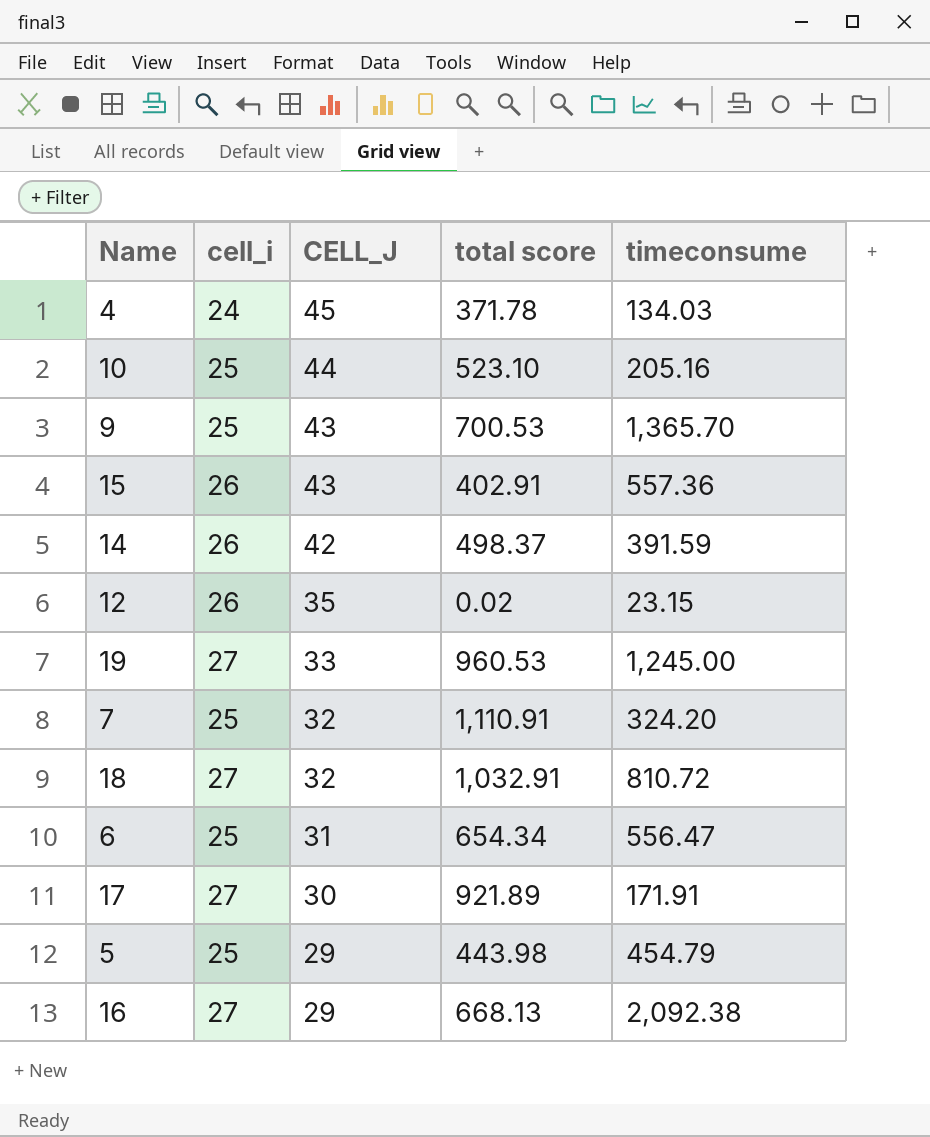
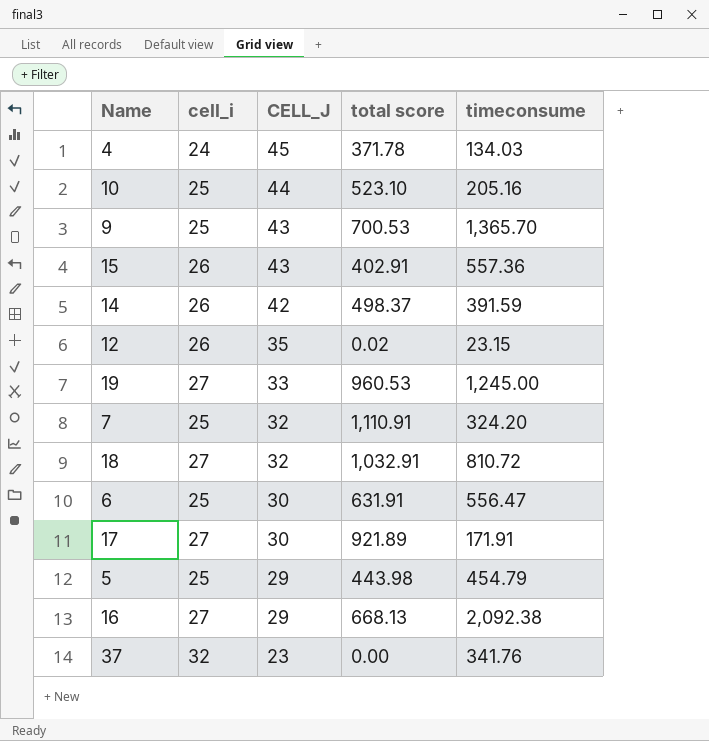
6 | CELL_J: 31 -> 30
6 | total score: 654.34 -> 631.91
row 37: none -> 32 | 23 | 0.00 | 341.76

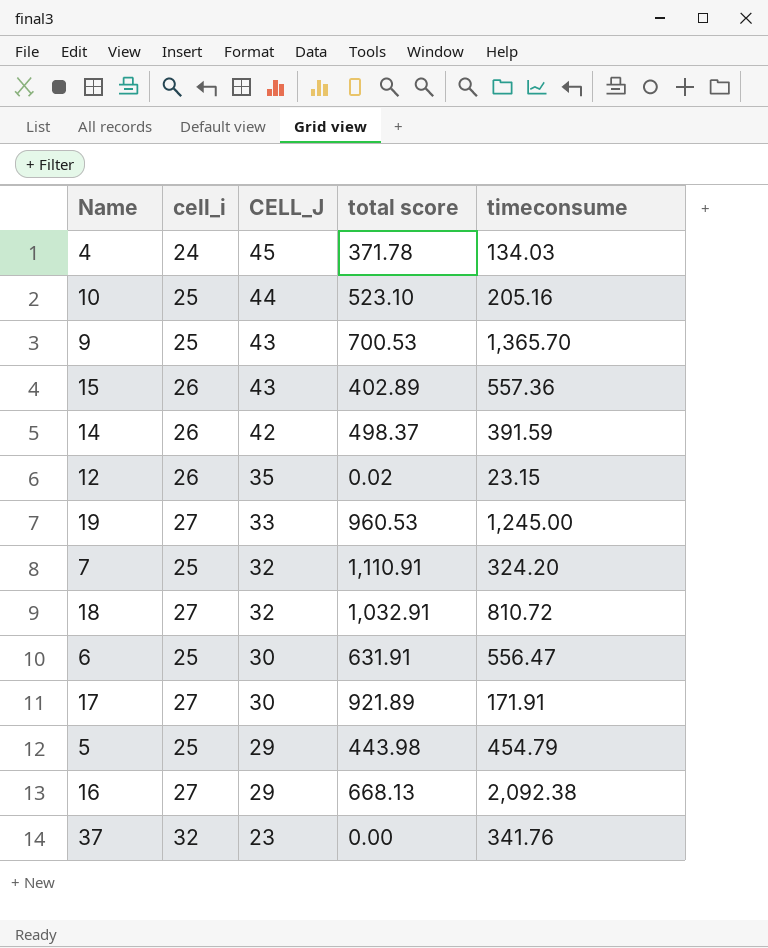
15 | total score: 402.91 -> 402.89

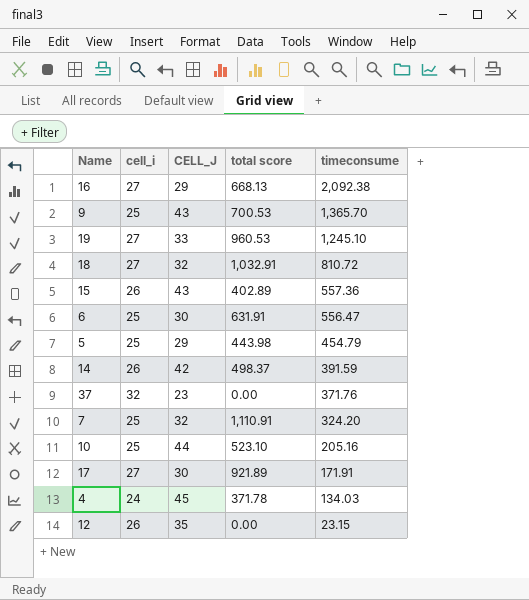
row order: CELL_J descending -> timeconsume descending
19 | timeconsume: 1,245.00 -> 1,245.10
37 | timeconsume: 341.76 -> 371.76
12 | total score: 0.02 -> 0.00

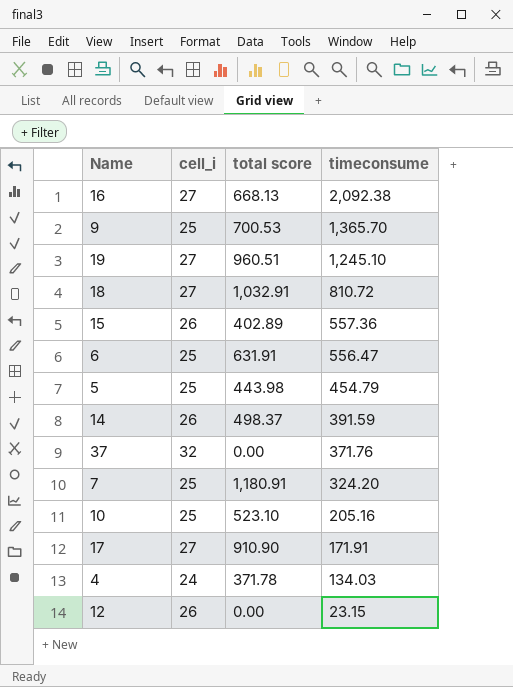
column CELL_J | position: 3 -> none
19 | total score: 960.53 -> 960.51
7 | total score: 1,110.91 -> 1,180.91
17 | total score: 921.89 -> 910.90

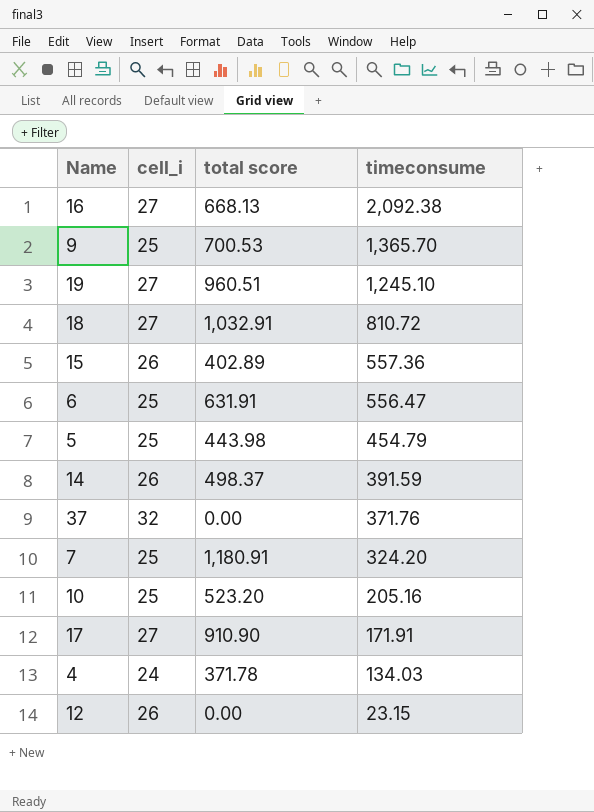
10 | total score: 523.10 -> 523.20

